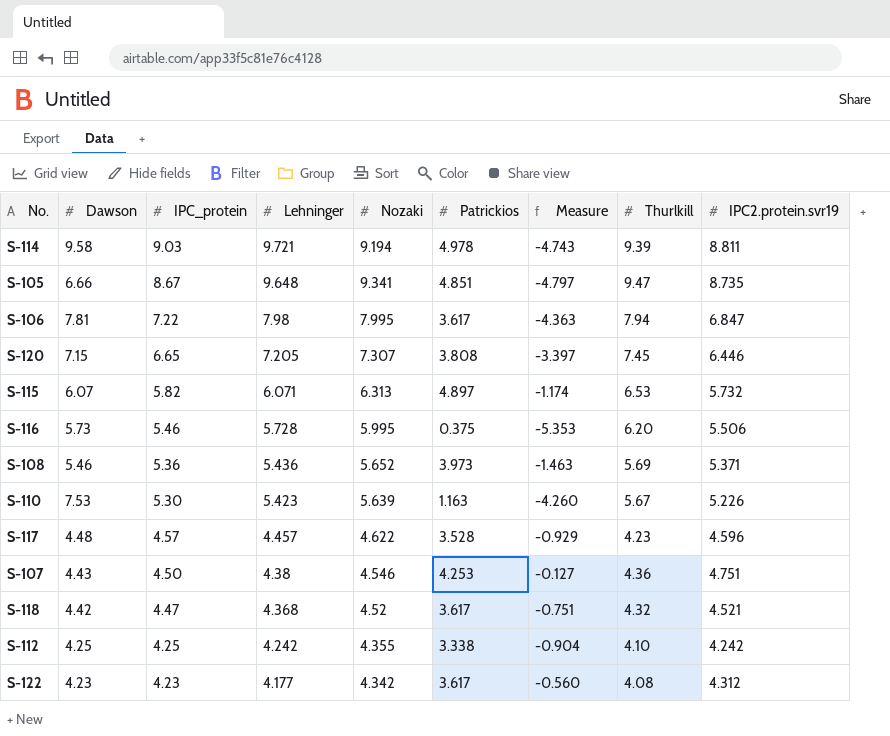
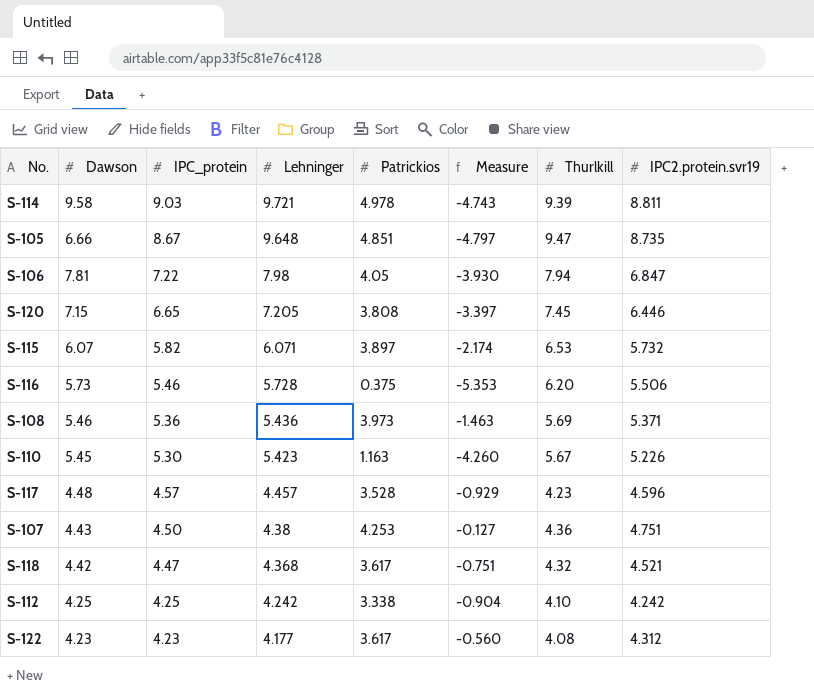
column Nozaki | position: 5 -> none
S-106 | Patrickios: 3.617 -> 4.05
S-106 | Measure: -4.363 -> -3.930
S-115 | Patrickios: 4.897 -> 3.897
S-115 | Measure: -1.174 -> -2.174
S-110 | Dawson: 7.53 -> 5.45

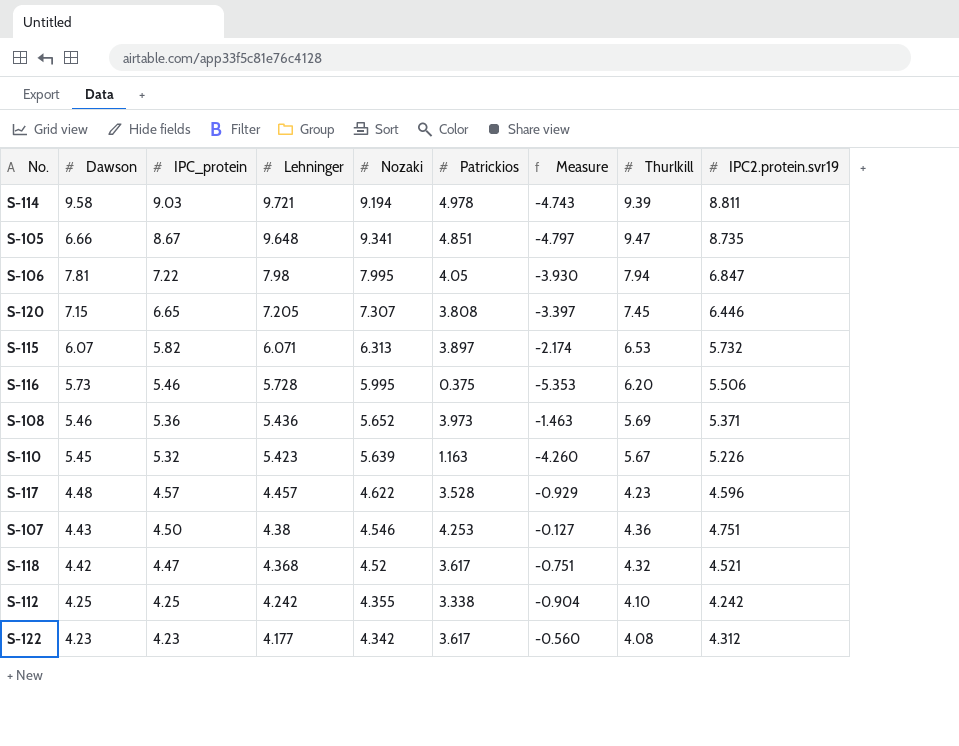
column Nozaki | position: none -> 5
S-110 | IPC_protein: 5.30 -> 5.32

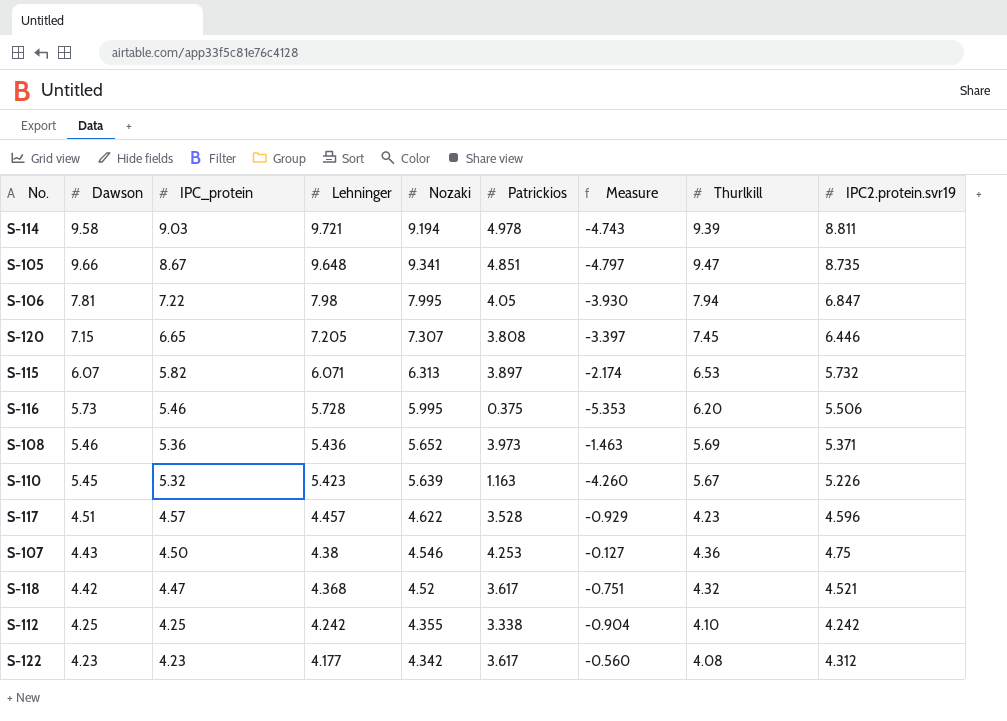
S-105 | Dawson: 6.66 -> 9.66
S-117 | Dawson: 4.48 -> 4.51
S-107 | IPC2.protein.svr19: 4.751 -> 4.75

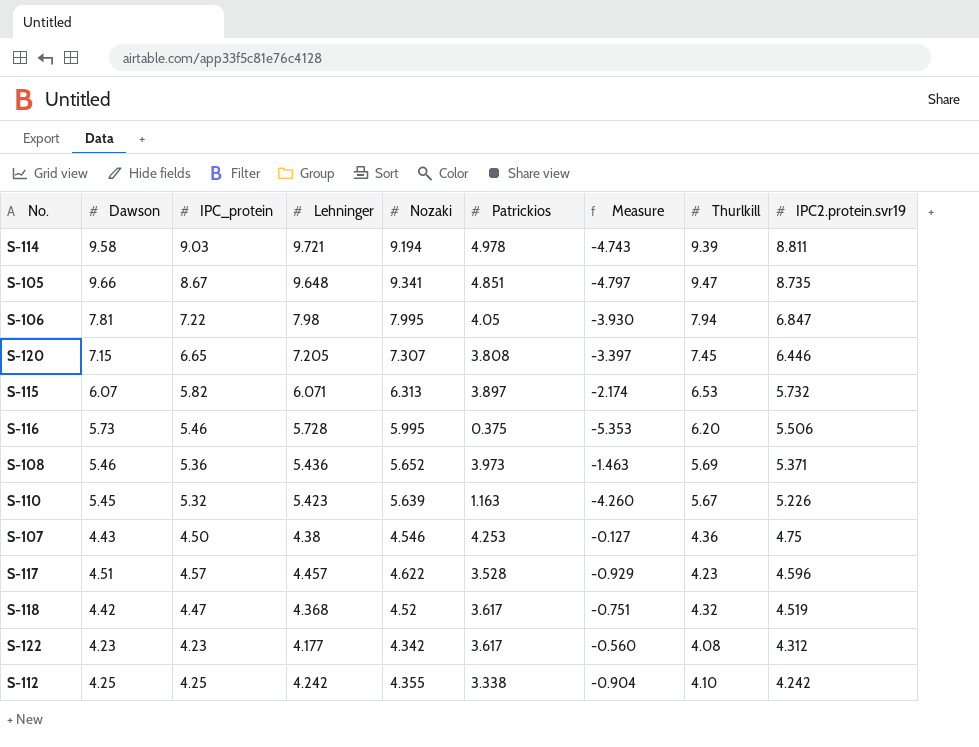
row order: IPC_protein descending -> IPC2.protein.svr19 descending
S-118 | IPC2.protein.svr19: 4.521 -> 4.519

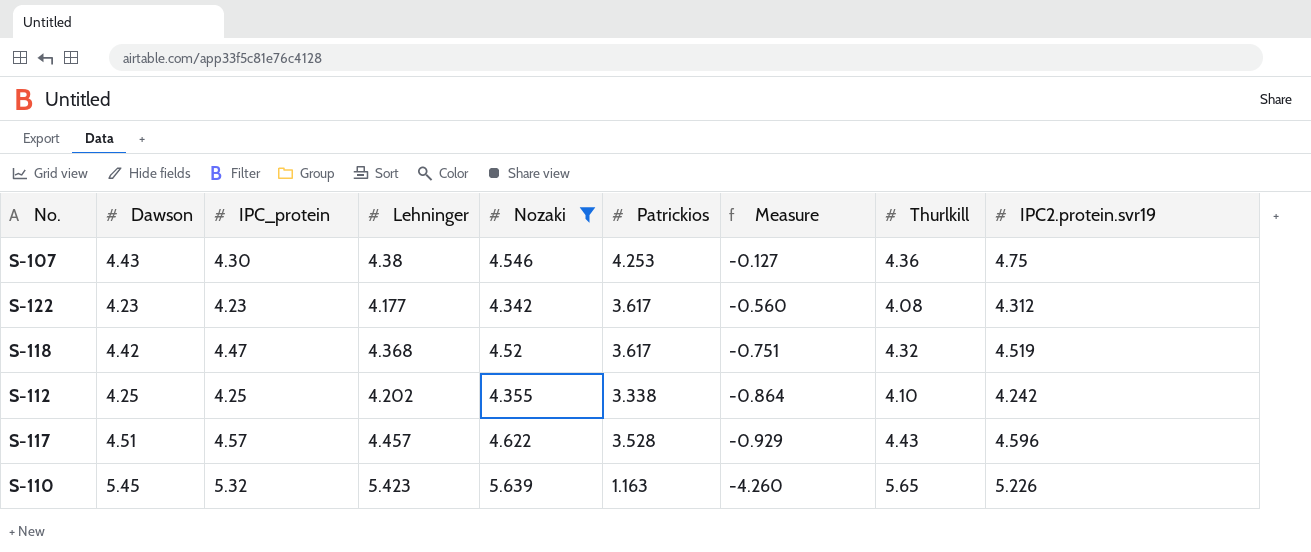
filter: none -> Nozaki <= 5.639
row order: IPC2.protein.svr19 descending -> Measure descending
S-107 | IPC_protein: 4.50 -> 4.30
S-112 | Lehninger: 4.242 -> 4.202
S-112 | Measure: -0.904 -> -0.864
S-117 | Thurlkill: 4.23 -> 4.43
S-110 | Thurlkill: 5.67 -> 5.65

